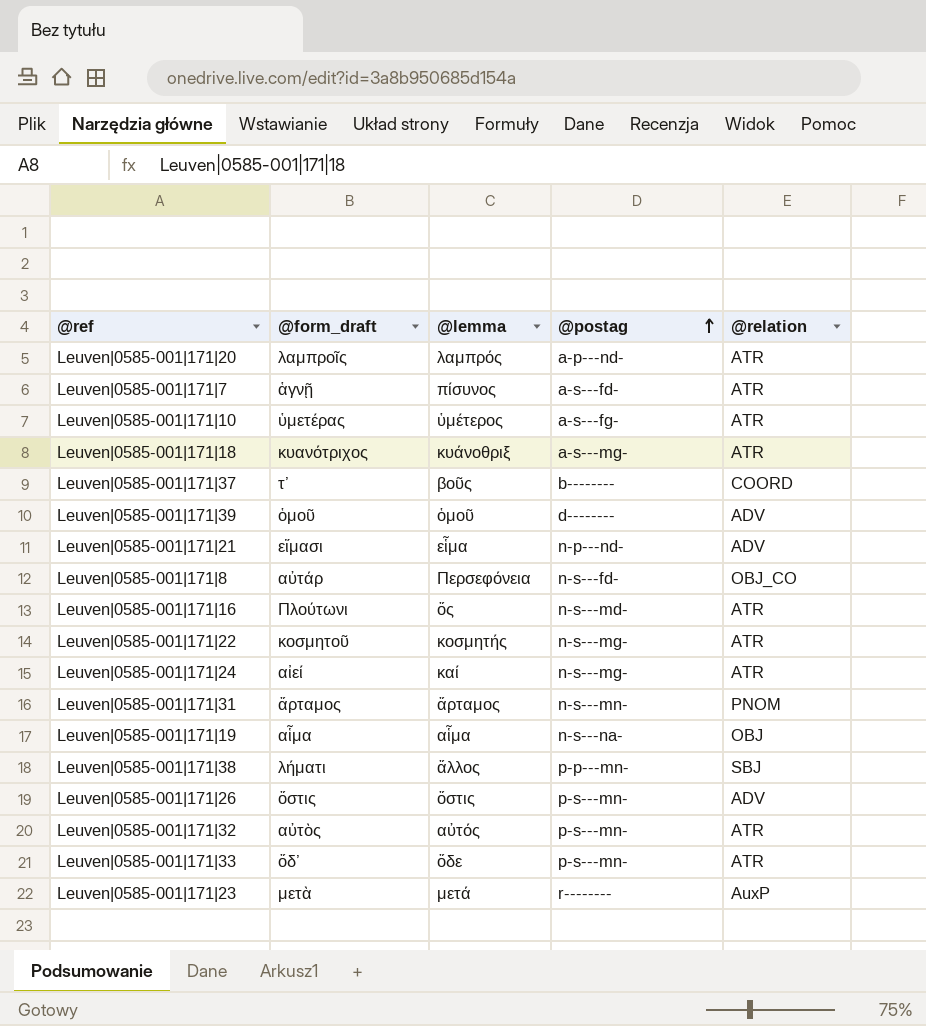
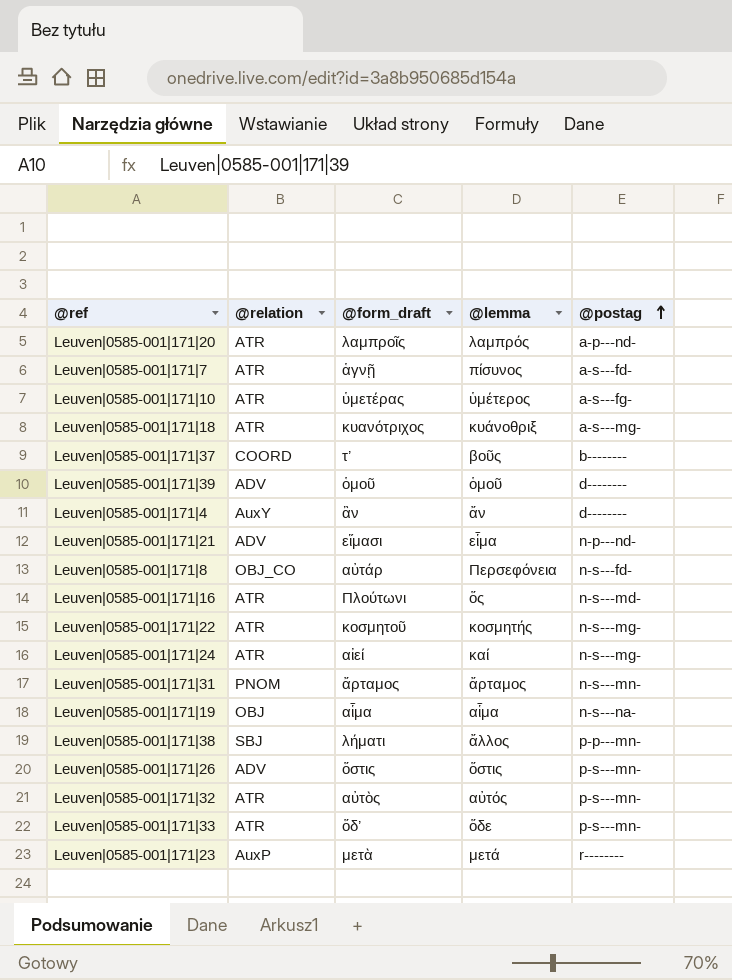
column @relation | position: 5 -> 2
row Leuven|0585-001|171|4: none -> AuxY | ἂν | ἄν | d--------

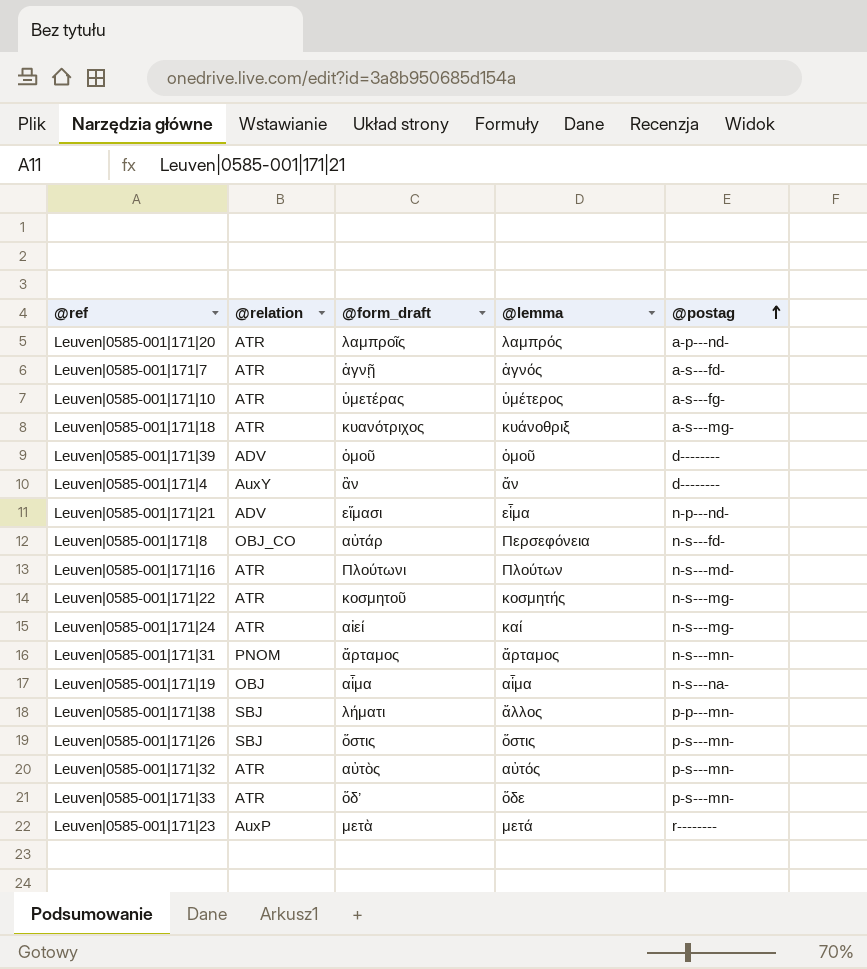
row Leuven|0585-001|171|37: COORD | τ’ | βοῦς | b-------- -> none
Leuven|0585-001|171|7 | @lemma: πίσυνος -> ἁγνός
Leuven|0585-001|171|16 | @lemma: ὅς -> Πλούτων
Leuven|0585-001|171|26 | @relation: ADV -> SBJ

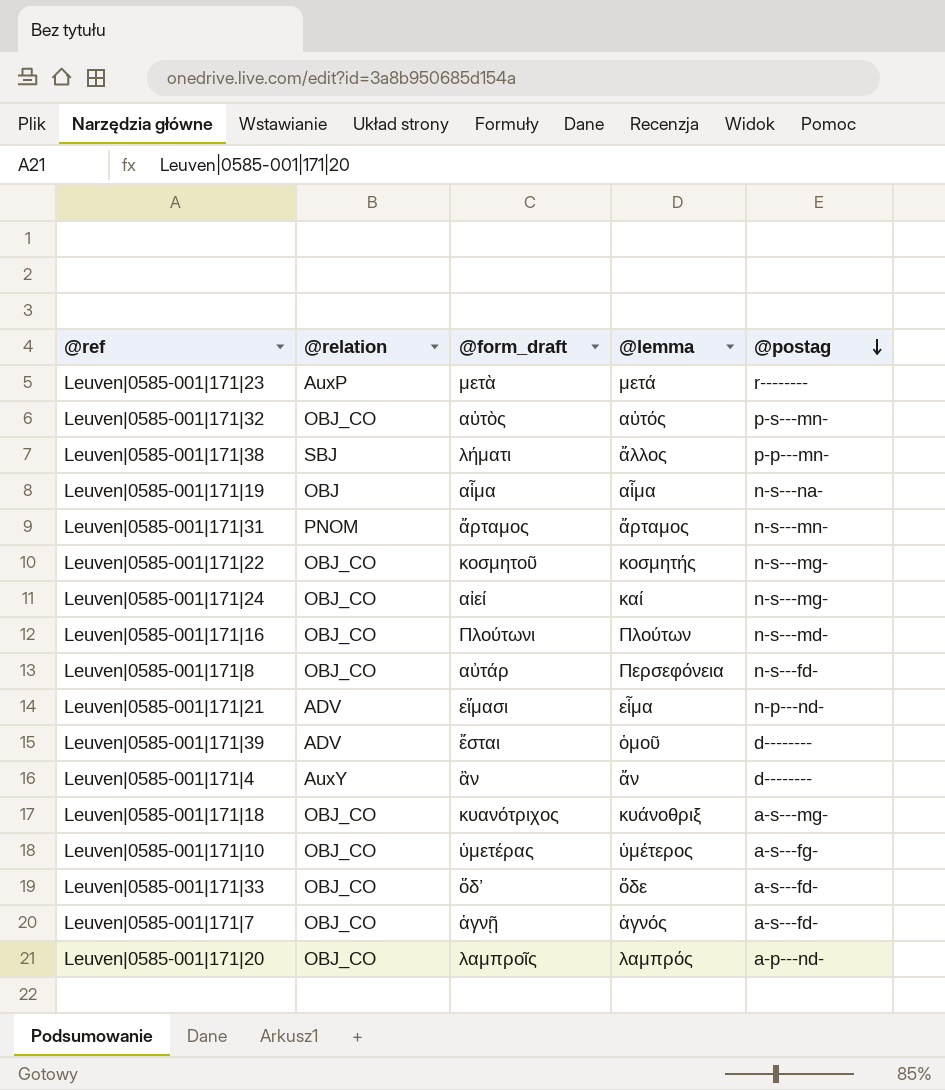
row order: @postag ascending -> @postag descending
row Leuven|0585-001|171|26: SBJ | ὅστις | ὅστις | p-s---mn- -> none
Leuven|0585-001|171|32 | @relation: ATR -> OBJ_CO
Leuven|0585-001|171|22 | @relation: ATR -> OBJ_CO
Leuven|0585-001|171|24 | @relation: ATR -> OBJ_CO
Leuven|0585-001|171|16 | @relation: ATR -> OBJ_CO
Leuven|0585-001|171|39 | @form_draft: ὁμοῦ -> ἔσται
Leuven|0585-001|171|18 | @relation: ATR -> OBJ_CO
Leuven|0585-001|171|10 | @relation: ATR -> OBJ_CO
Leuven|0585-001|171|33 | @relation: ATR -> OBJ_CO
Leuven|0585-001|171|33 | @postag: p-s---mn- -> a-s---fd-
Leuven|0585-001|171|7 | @relation: ATR -> OBJ_CO
Leuven|0585-001|171|20 | @relation: ATR -> OBJ_CO

